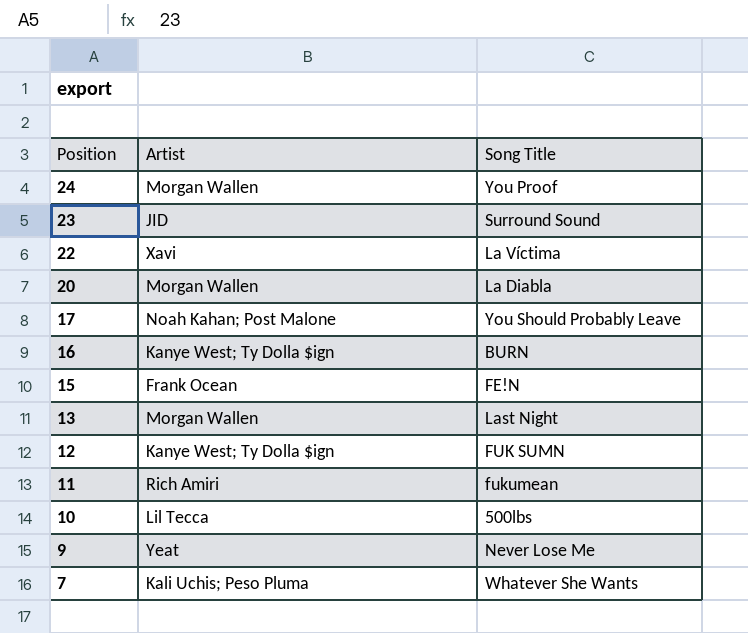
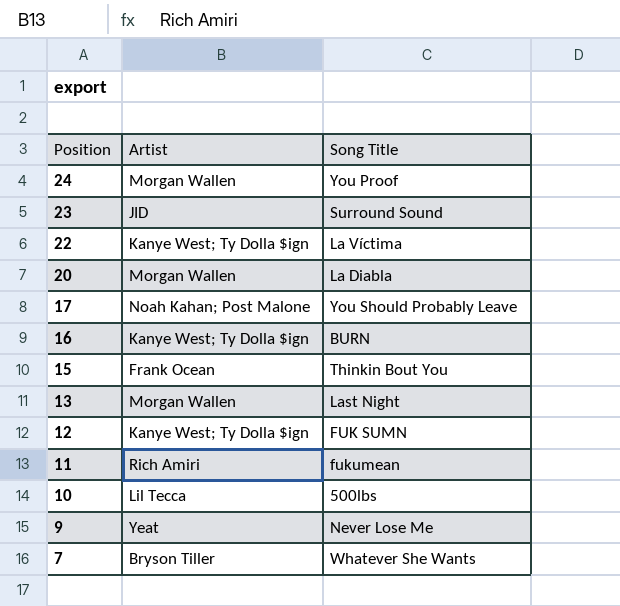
22 | Artist: Xavi -> Kanye West; Ty Dolla $ign
15 | Song Title: FE!N -> Thinkin Bout You
7 | Artist: Kali Uchis; Peso Pluma -> Bryson Tiller

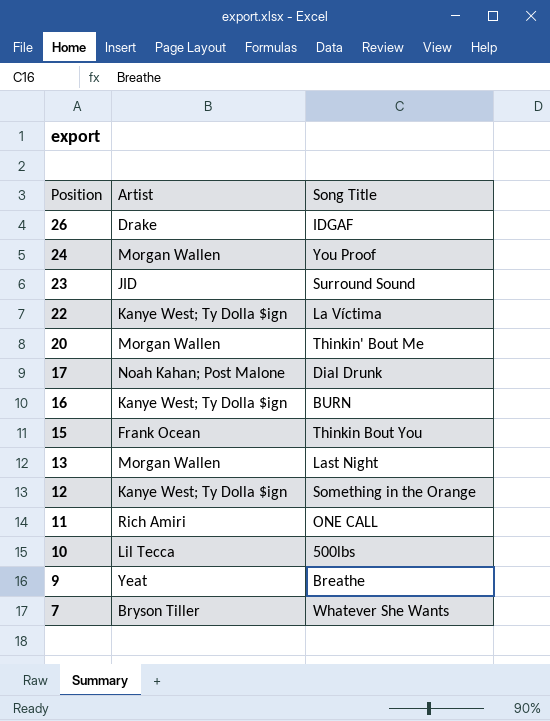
row 26: none -> Drake | IDGAF
20 | Song Title: La Diabla -> Thinkin' Bout Me
17 | Song Title: You Should Probably Leave -> Dial Drunk
12 | Song Title: FUK SUMN -> Something in the Orange
11 | Song Title: fukumean -> ONE CALL
9 | Song Title: Never Lose Me -> Breathe

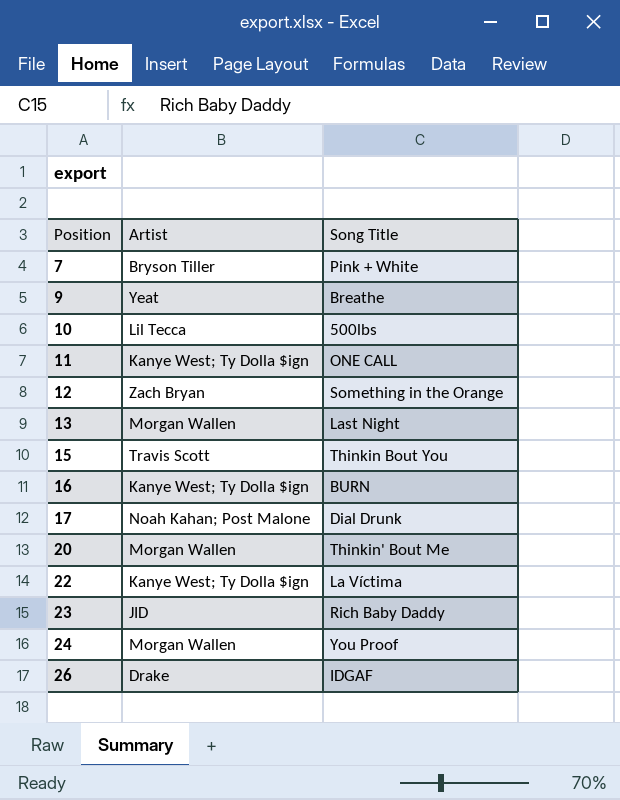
row order: Position descending -> Position ascending
7 | Song Title: Whatever She Wants -> Pink + White
11 | Artist: Rich Amiri -> Kanye West; Ty Dolla $ign
12 | Artist: Kanye West; Ty Dolla $ign -> Zach Bryan
15 | Artist: Frank Ocean -> Travis Scott
23 | Song Title: Surround Sound -> Rich Baby Daddy

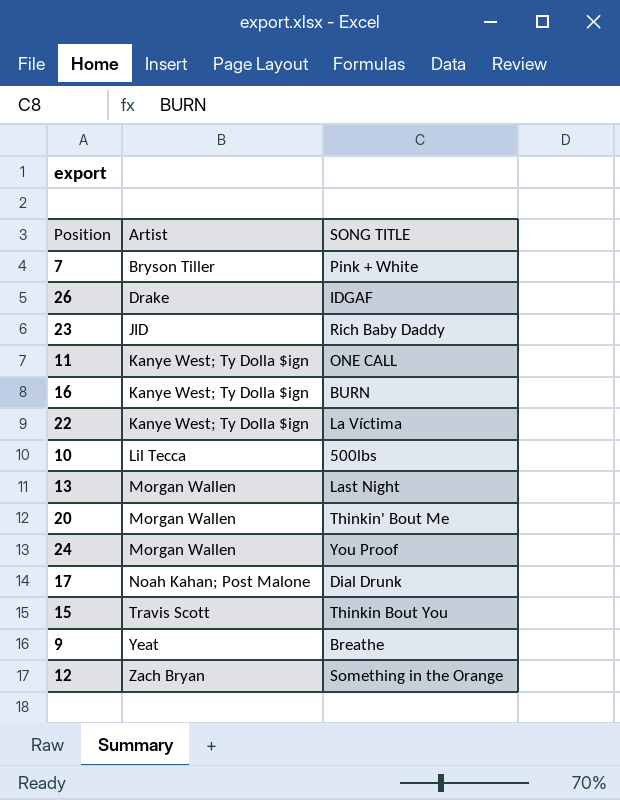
row order: Position ascending -> Artist ascending
column name: Song Title -> SONG TITLE

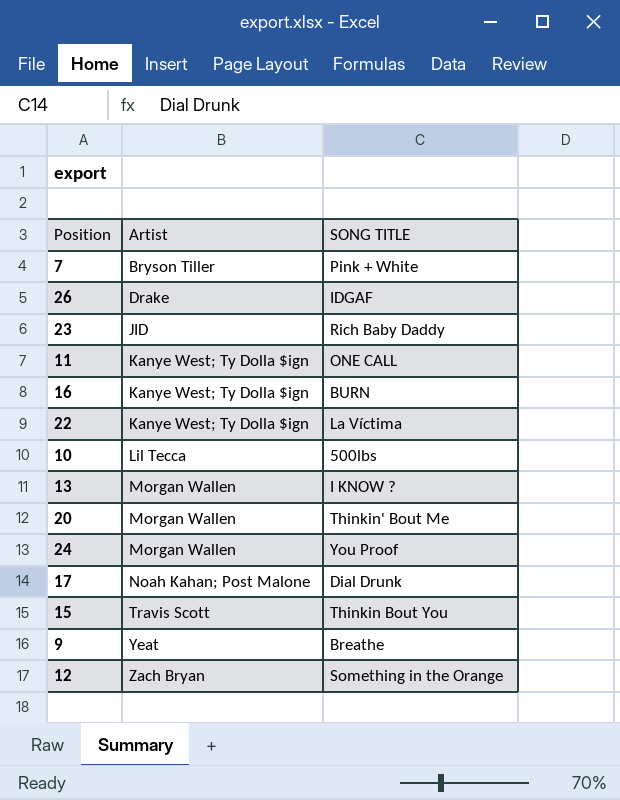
13 | SONG TITLE: Last Night -> I KNOW ?

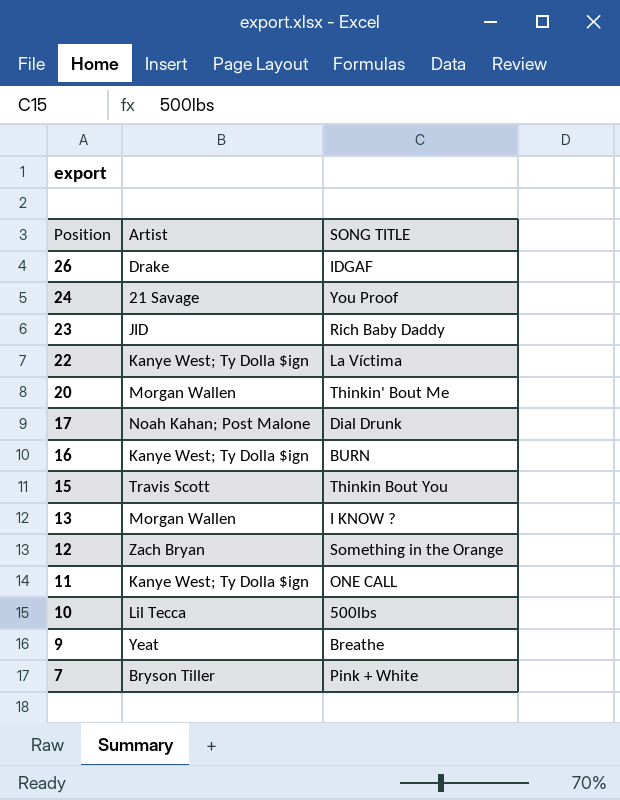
row order: Artist ascending -> Position descending
24 | Artist: Morgan Wallen -> 21 Savage

